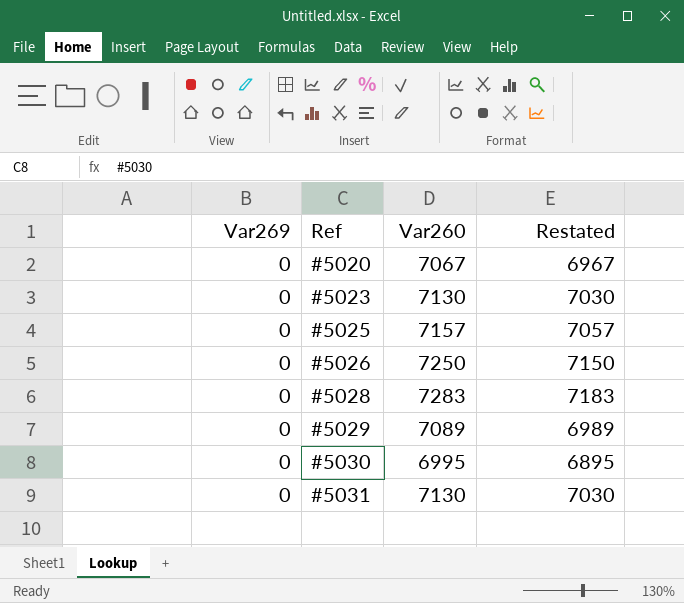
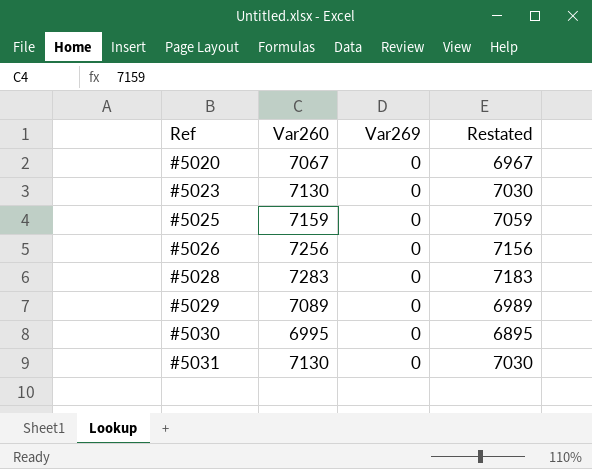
column Var269 | position: 1 -> 3
#5025 | Var260: 7157 -> 7159
#5025 | Restated: 7057 -> 7059
#5026 | Var260: 7250 -> 7256
#5026 | Restated: 7150 -> 7156

